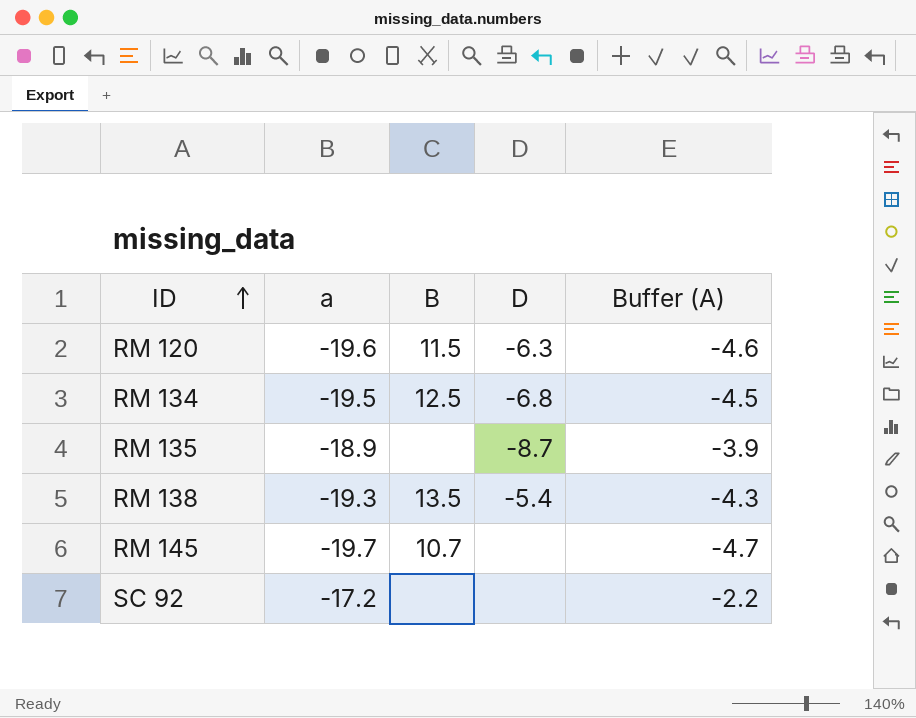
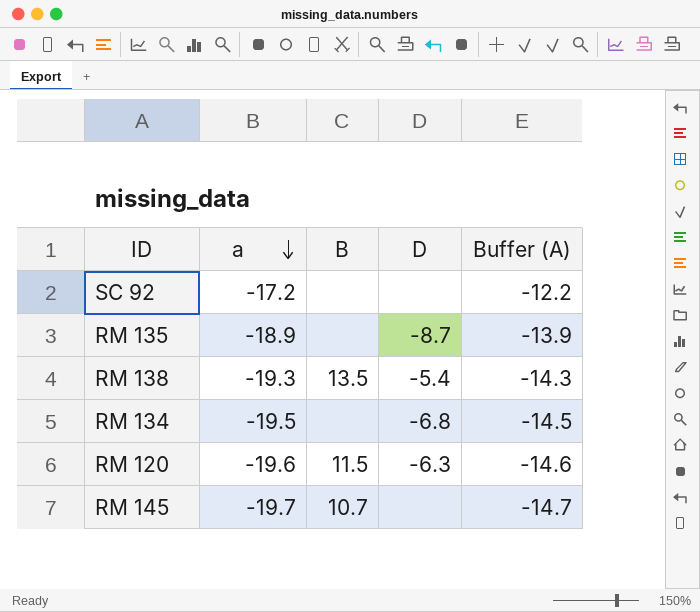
row order: ID ascending -> a descending
column Buffer (A) | formula: [a] + 15 -> [a] + 5
RM 134 | B: 12.5 -> none

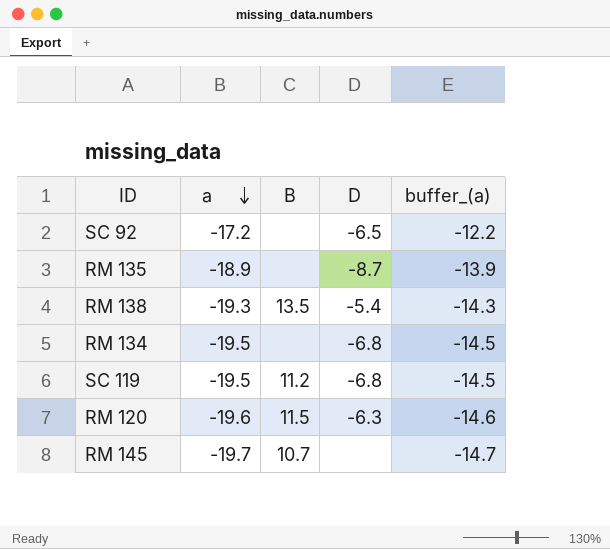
column name: Buffer (A) -> buffer_(a)
SC 92 | D: none -> -6.5
row SC 119: none -> -19.5 | 11.2 | -6.8 | -14.5

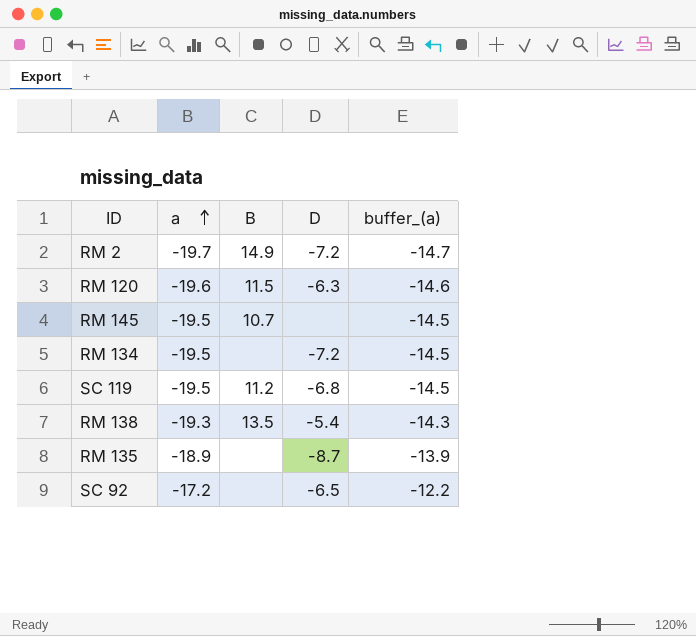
row order: a descending -> a ascending
row RM 2: none -> -19.7 | 14.9 | -7.2 | -14.7
RM 145 | a: -19.7 -> -19.5
RM 145 | buffer_(a): -14.7 -> -14.5
RM 134 | D: -6.8 -> -7.2

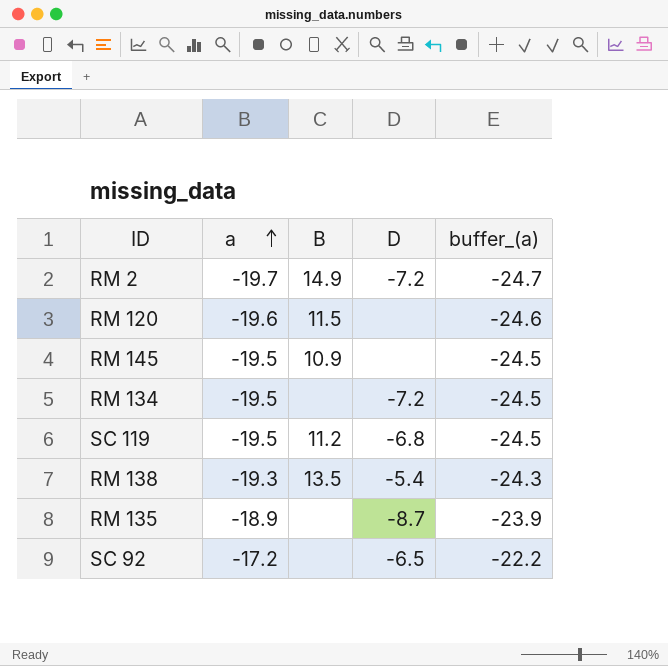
column buffer_(a) | formula: [a] + 5 -> [a] - 5
RM 120 | D: -6.3 -> none
RM 145 | B: 10.7 -> 10.9

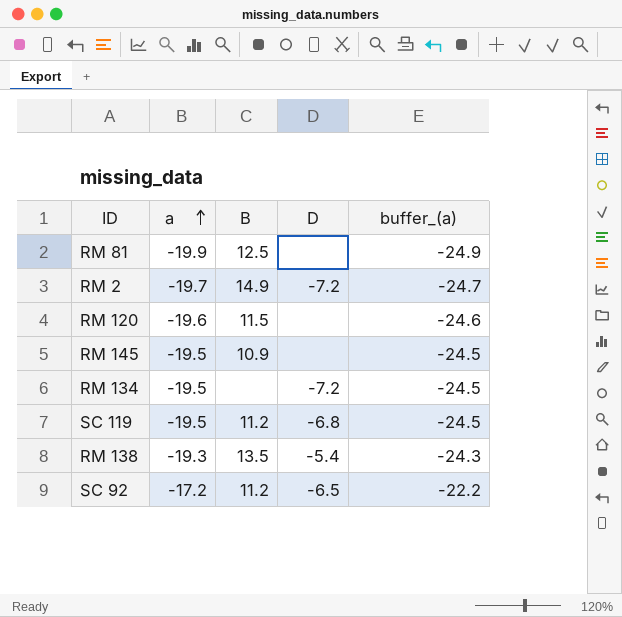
row RM 135: -18.9 | none | -8.7 | -23.9 -> none
row RM 81: none -> -19.9 | 12.5 | none | -24.9
SC 92 | B: none -> 11.2

